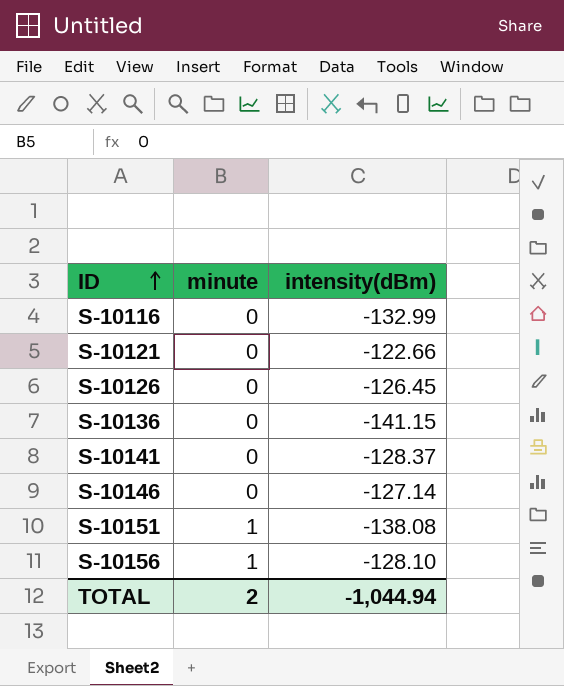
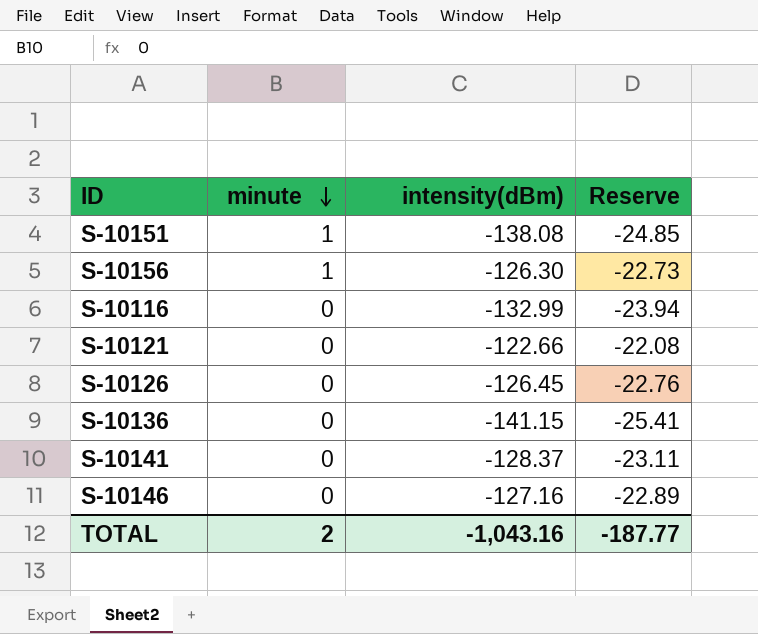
row order: ID ascending -> minute descending
column Reserve | formula: none -> [intensity(dBm)] * 0.18
S-10156 | intensity(dBm): -128.10 -> -126.30
S-10146 | intensity(dBm): -127.14 -> -127.16
TOTAL | intensity(dBm): -1,044.94 -> -1,043.16

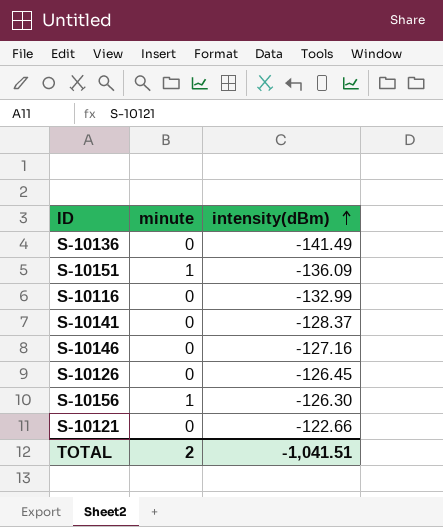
row order: minute descending -> intensity(dBm) ascending
column Reserve | formula: [intensity(dBm)] * 0.18 -> none
S-10136 | intensity(dBm): -141.15 -> -141.49
S-10151 | intensity(dBm): -138.08 -> -136.09
TOTAL | intensity(dBm): -1,043.16 -> -1,041.51

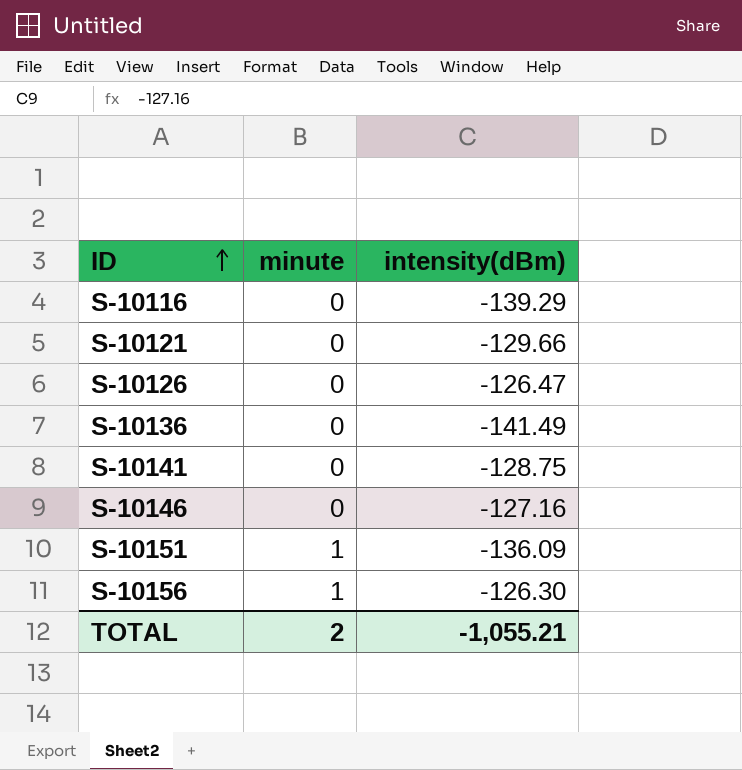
row order: intensity(dBm) ascending -> ID ascending
S-10116 | intensity(dBm): -132.99 -> -139.29
S-10121 | intensity(dBm): -122.66 -> -129.66
S-10126 | intensity(dBm): -126.45 -> -126.47
S-10141 | intensity(dBm): -128.37 -> -128.75
TOTAL | intensity(dBm): -1,041.51 -> -1,055.21

